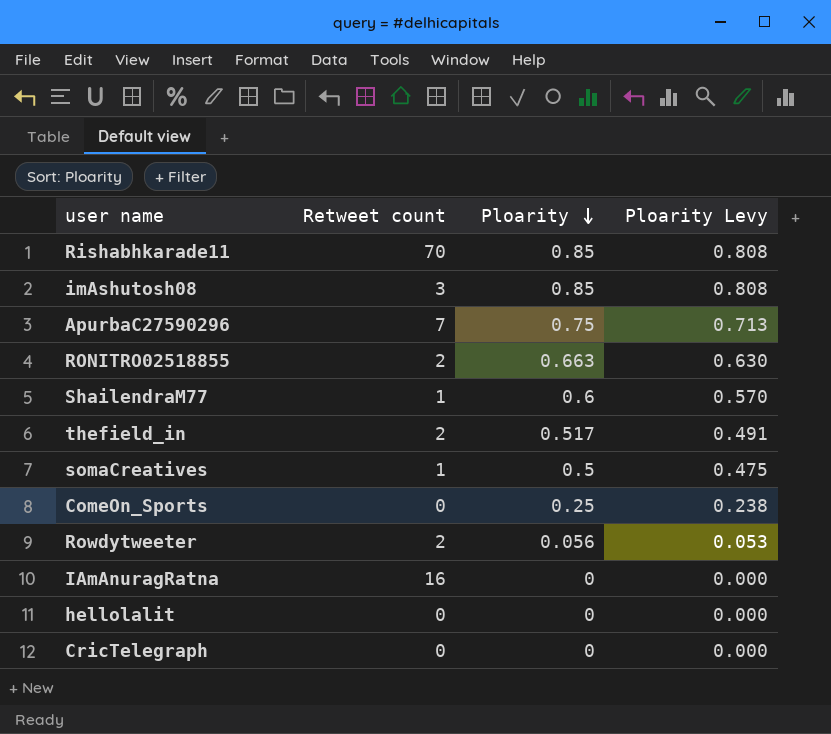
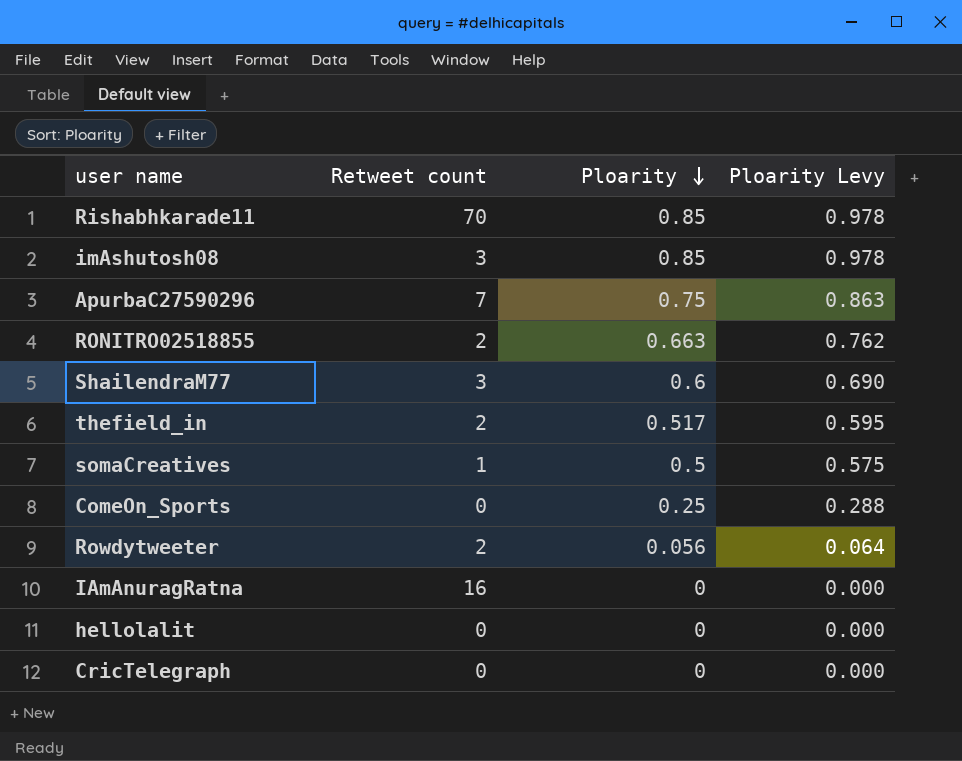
column Ploarity Levy | formula: [Ploarity] * 0.95 -> [Ploarity] * 1.15
ShailendraM77 | Retweet count: 1 -> 3

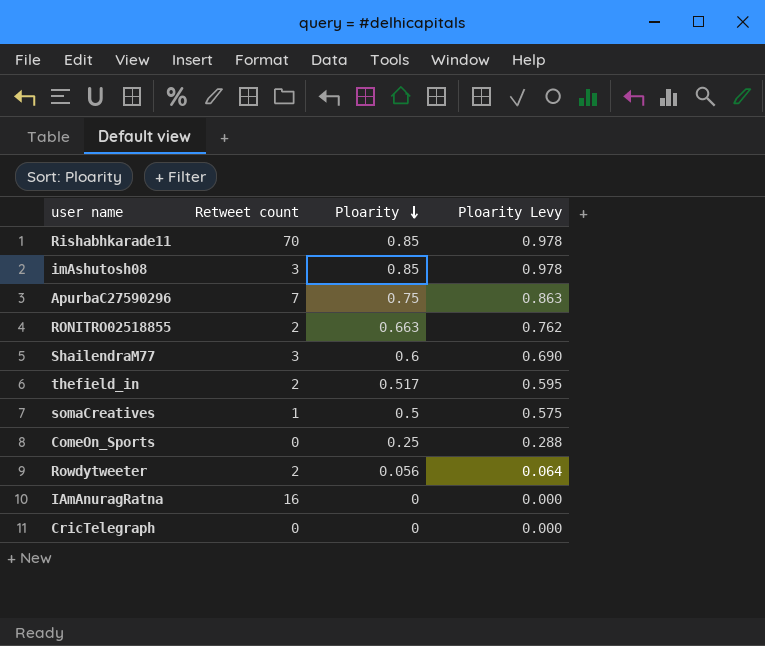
row hellolalit: 0 | 0 | 0.000 -> none

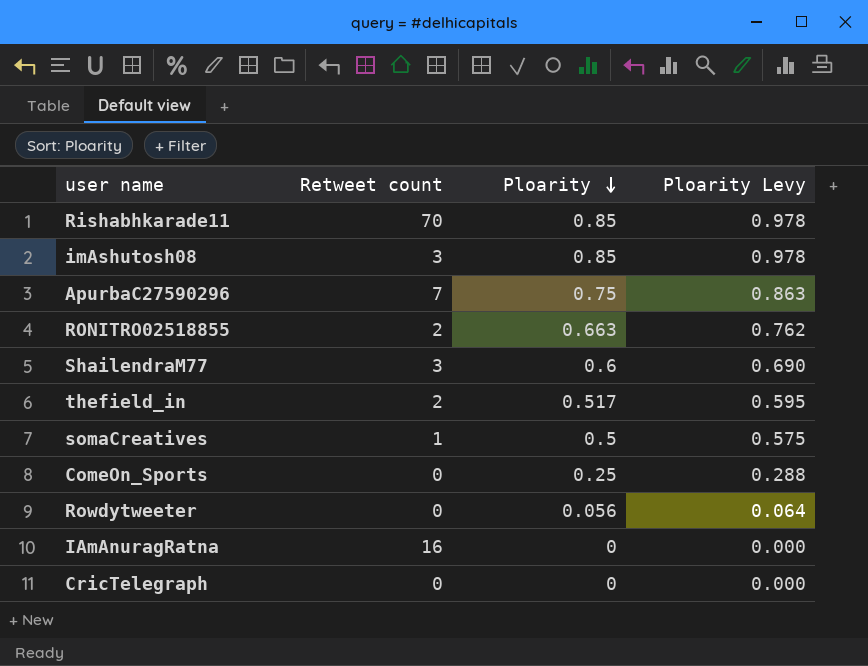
Rowdytweeter | Retweet count: 2 -> 0

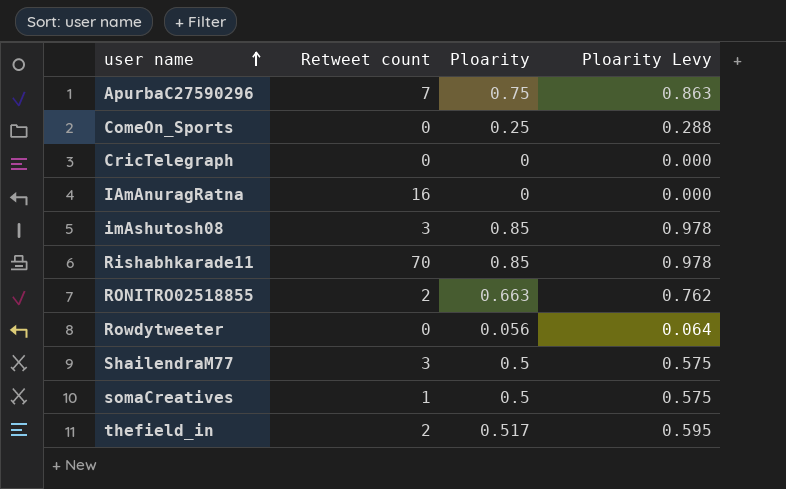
row order: Ploarity descending -> user name ascending
ShailendraM77 | Ploarity: 0.6 -> 0.5
ShailendraM77 | Ploarity Levy: 0.690 -> 0.575

